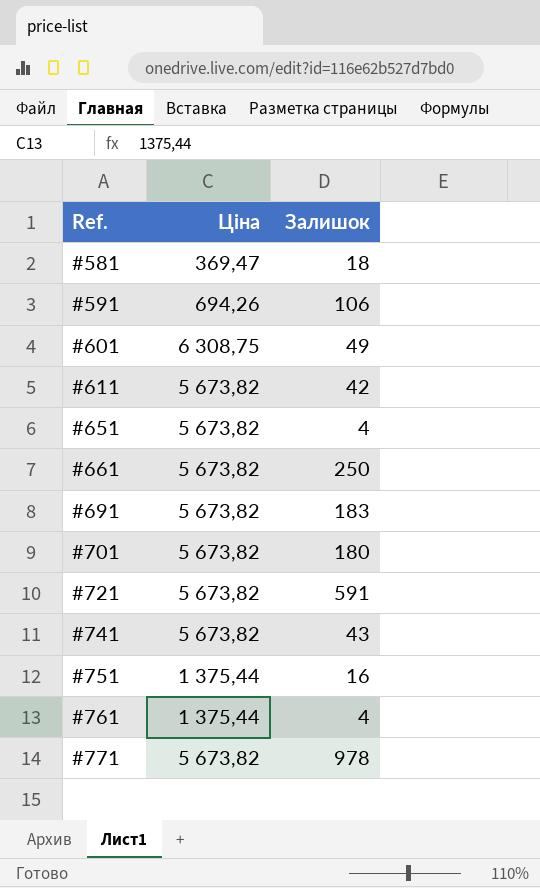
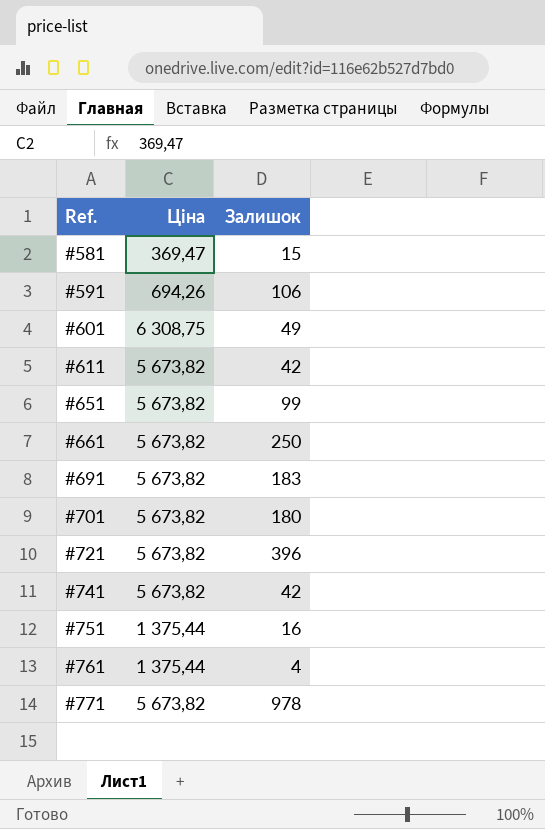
#581 | Залишок: 18 -> 15
#651 | Залишок: 4 -> 99
#721 | Залишок: 591 -> 396
#741 | Залишок: 43 -> 42

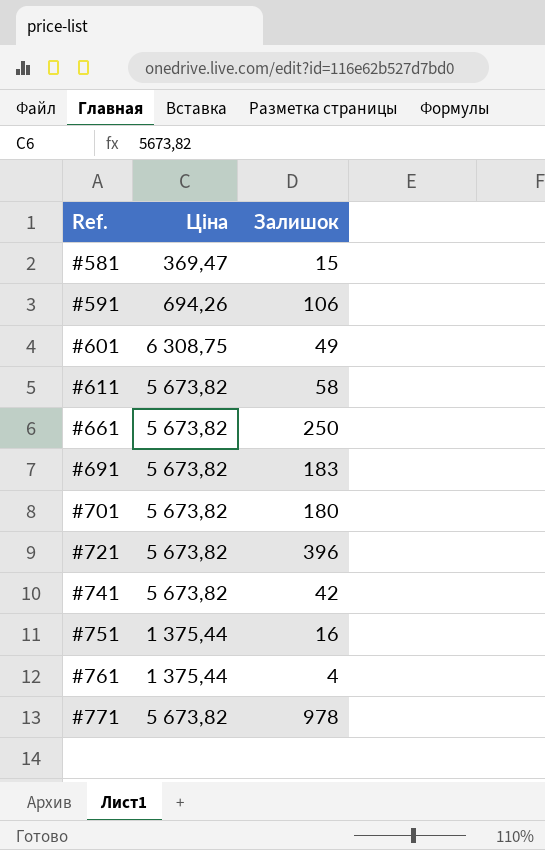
row #651: 5 673,82 | 99 -> none
#611 | Залишок: 42 -> 58

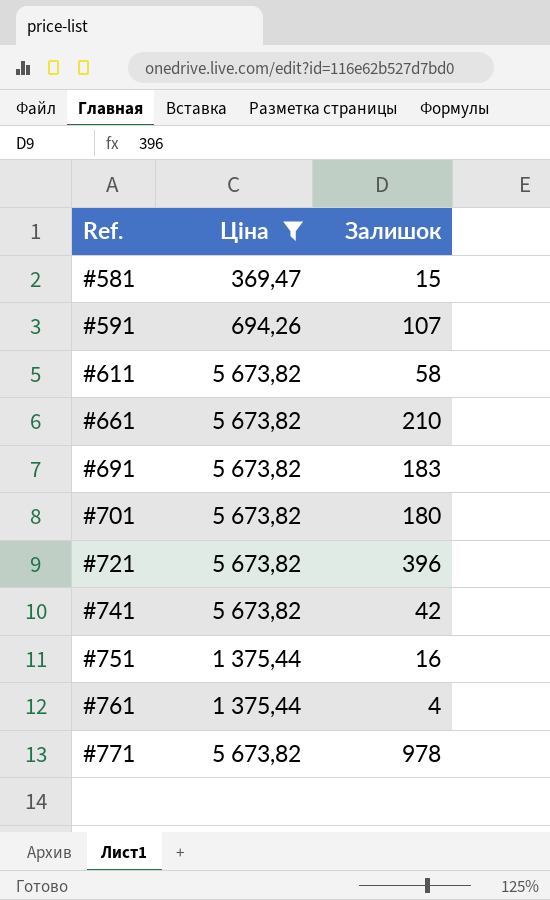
filter: none -> Ціна != 6 308,75
#591 | Залишок: 106 -> 107
#661 | Залишок: 250 -> 210

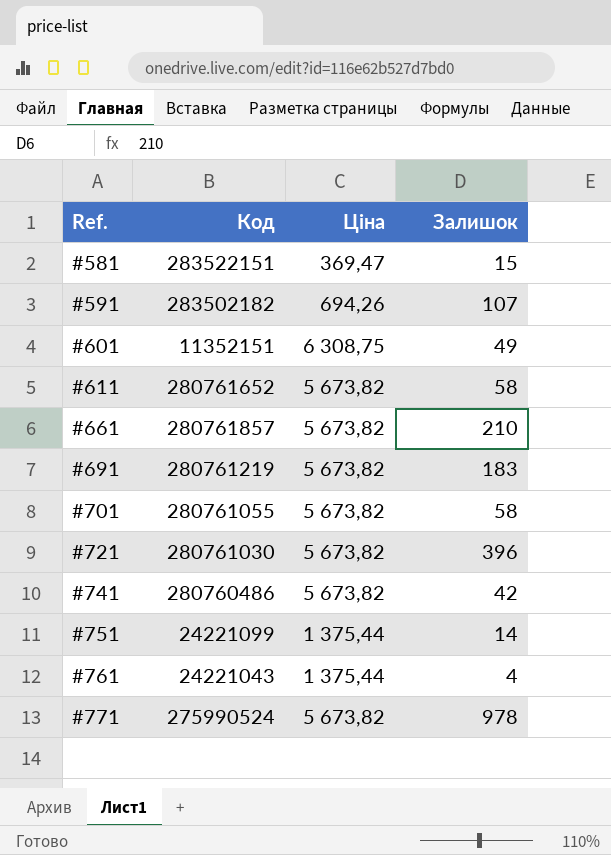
filter: Ціна != 6 308,75 -> none
column Код | position: none -> 2
#701 | Залишок: 180 -> 58
#751 | Залишок: 16 -> 14

